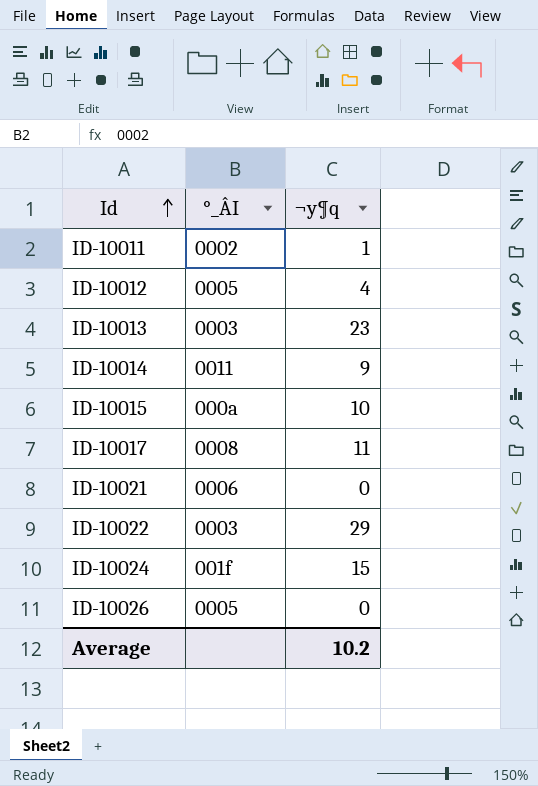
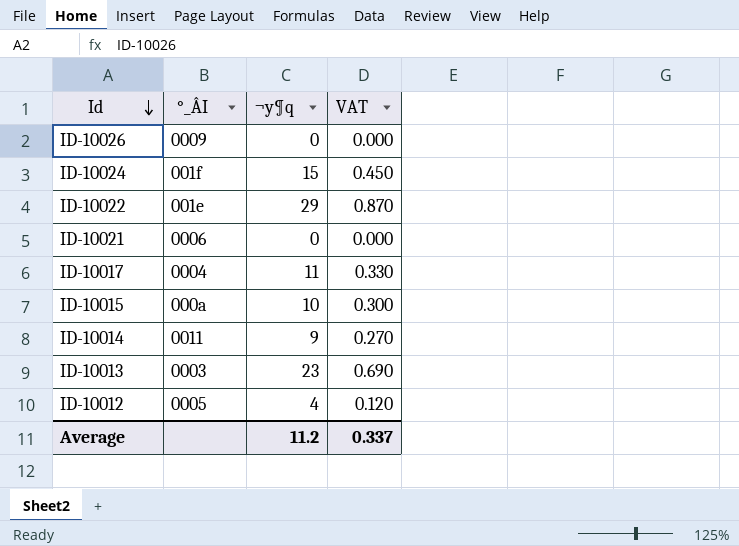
row order: Id ascending -> Id descending
column VAT | formula: none -> [¬y¶q] * 0.03
row ID-10011: 0002 | 1 -> none
ID-10026 | °_ÂI: 0005 -> 0009
ID-10022 | °_ÂI: 0003 -> 001e
ID-10017 | °_ÂI: 0008 -> 0004
Average | ¬y¶q: 10.2 -> 11.2

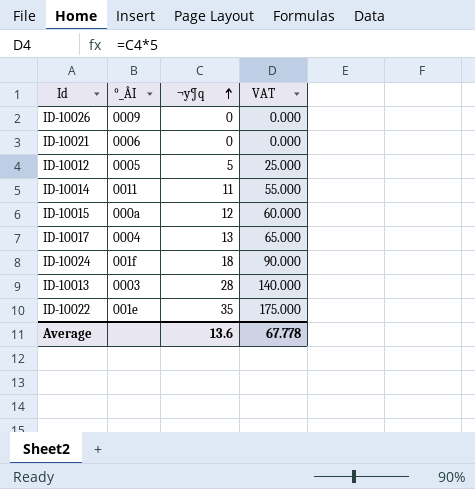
row order: Id descending -> ¬y¶q ascending
column VAT | formula: [¬y¶q] * 0.03 -> [¬y¶q] * 5
ID-10012 | ¬y¶q: 4 -> 5
ID-10014 | ¬y¶q: 9 -> 11
ID-10015 | ¬y¶q: 10 -> 12
ID-10017 | ¬y¶q: 11 -> 13
ID-10024 | ¬y¶q: 15 -> 18
ID-10013 | ¬y¶q: 23 -> 28
ID-10022 | ¬y¶q: 29 -> 35
Average | ¬y¶q: 11.2 -> 13.6
Average | VAT: 0.337 -> 67.778

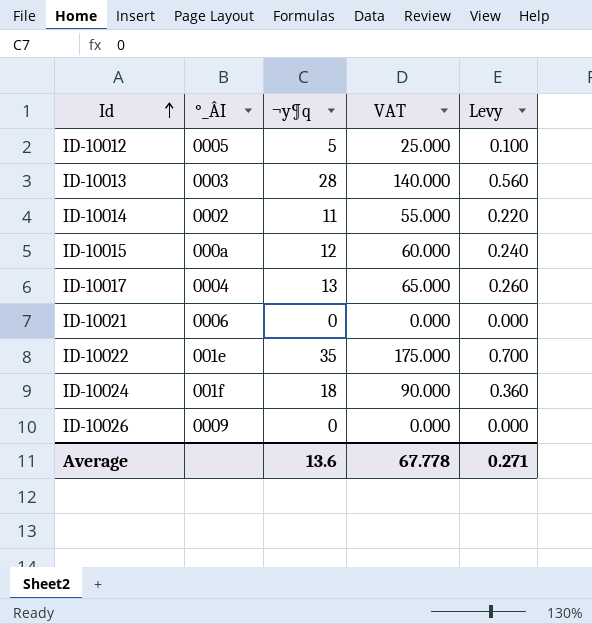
row order: ¬y¶q ascending -> Id ascending
column Levy | formula: none -> [¬y¶q] * 0.02
ID-10014 | °_ÂI: 0011 -> 0002

